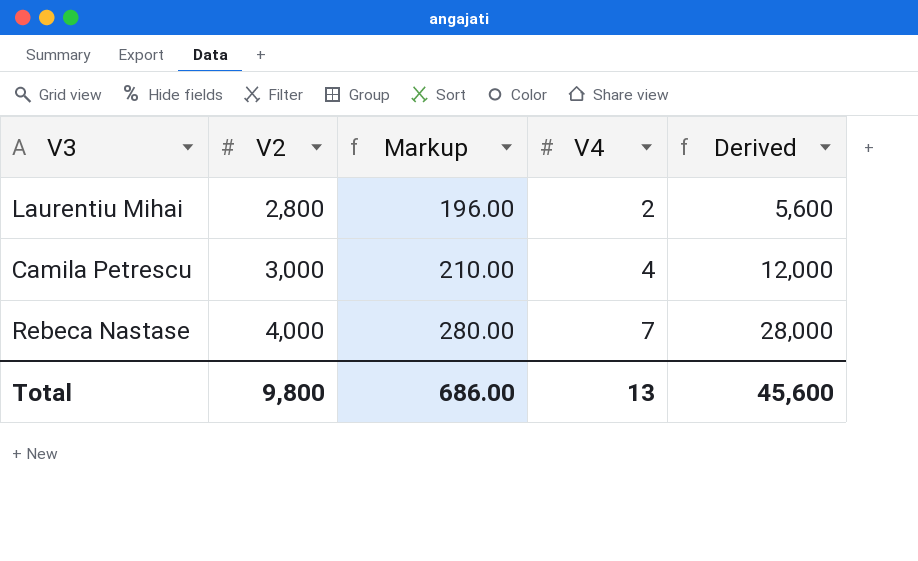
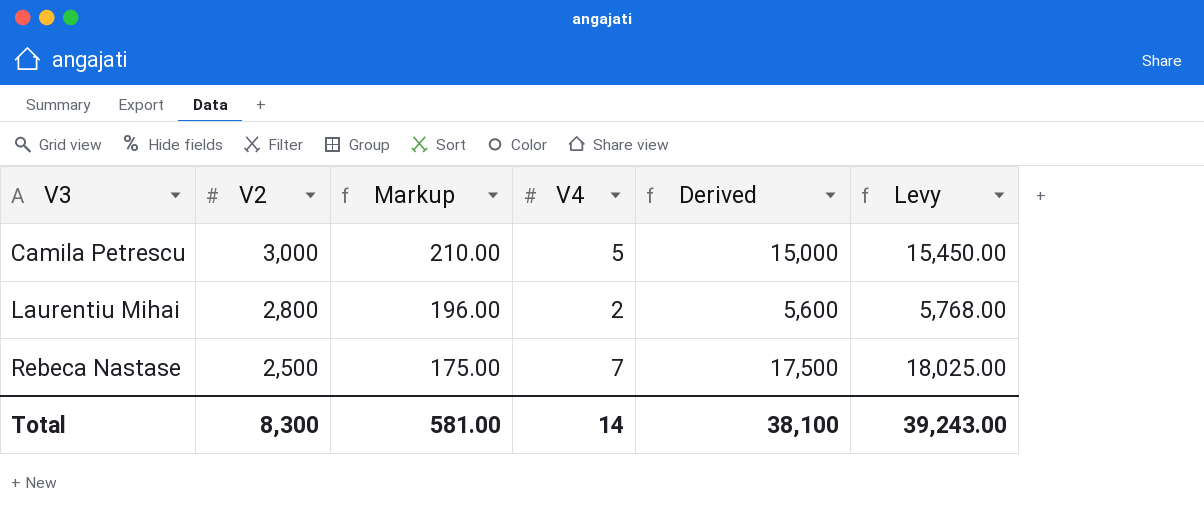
row order: V2 ascending -> V3 ascending
column Levy | formula: none -> [Derived] * 1.03
Camila Petrescu | V4: 4 -> 5
Camila Petrescu | Derived: 12,000 -> 15,000
Rebeca Nastase | V2: 4,000 -> 2,500
Rebeca Nastase | Markup: 280.00 -> 175.00
Rebeca Nastase | Derived: 28,000 -> 17,500
Total | V2: 9,800 -> 8,300
Total | Markup: 686.00 -> 581.00
Total | V4: 13 -> 14
Total | Derived: 45,600 -> 38,100

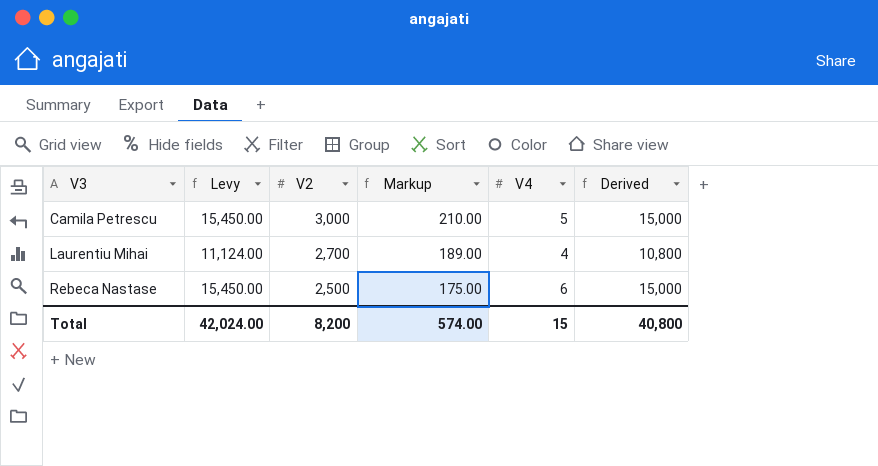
column Levy | position: 6 -> 2
Laurentiu Mihai | Levy: 5,768.00 -> 11,124.00
Laurentiu Mihai | V2: 2,800 -> 2,700
Laurentiu Mihai | Markup: 196.00 -> 189.00
Laurentiu Mihai | V4: 2 -> 4
Laurentiu Mihai | Derived: 5,600 -> 10,800
Rebeca Nastase | Levy: 18,025.00 -> 15,450.00
Rebeca Nastase | V4: 7 -> 6
Rebeca Nastase | Derived: 17,500 -> 15,000
Total | Levy: 39,243.00 -> 42,024.00
Total | V2: 8,300 -> 8,200
Total | Markup: 581.00 -> 574.00
Total | V4: 14 -> 15
Total | Derived: 38,100 -> 40,800

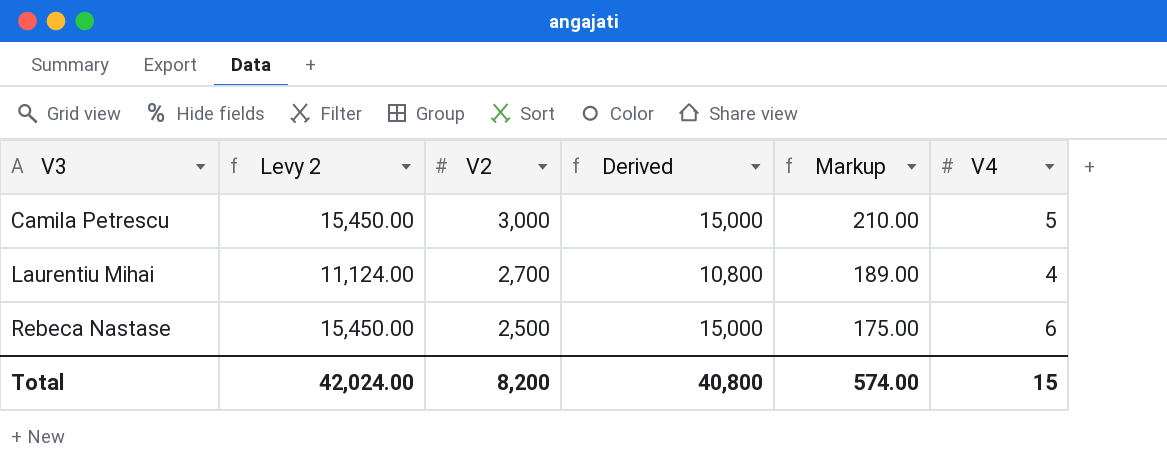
column name: Levy -> Levy 2
column Derived | position: 6 -> 4

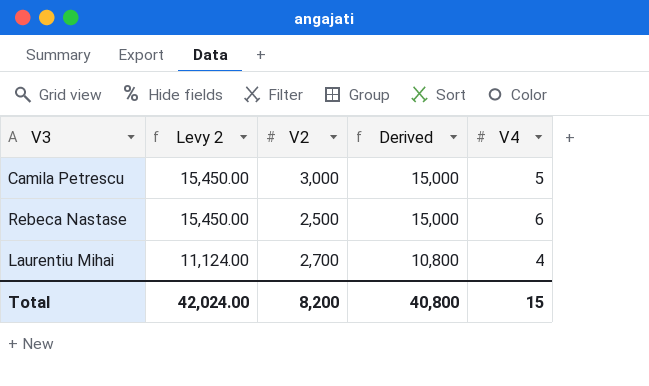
row order: V3 ascending -> Levy 2 descending
column Markup | formula: [V2] * 0.07 -> none

